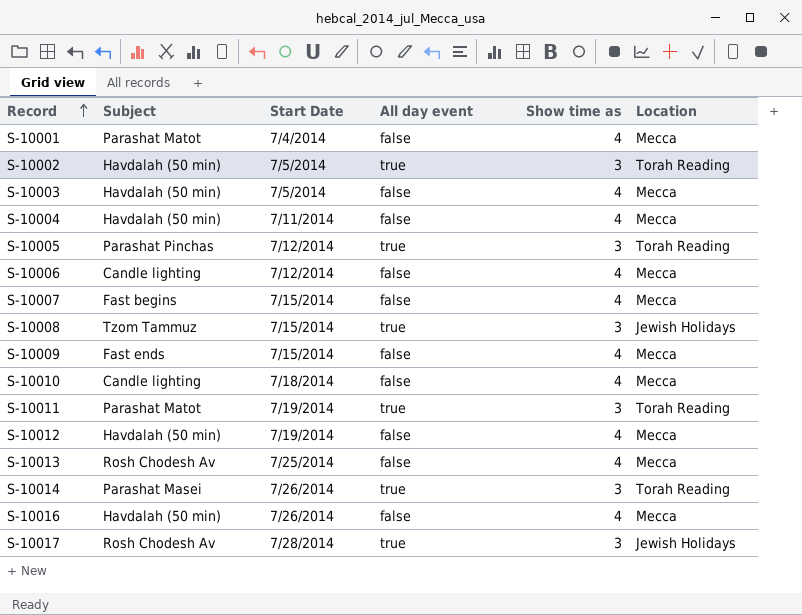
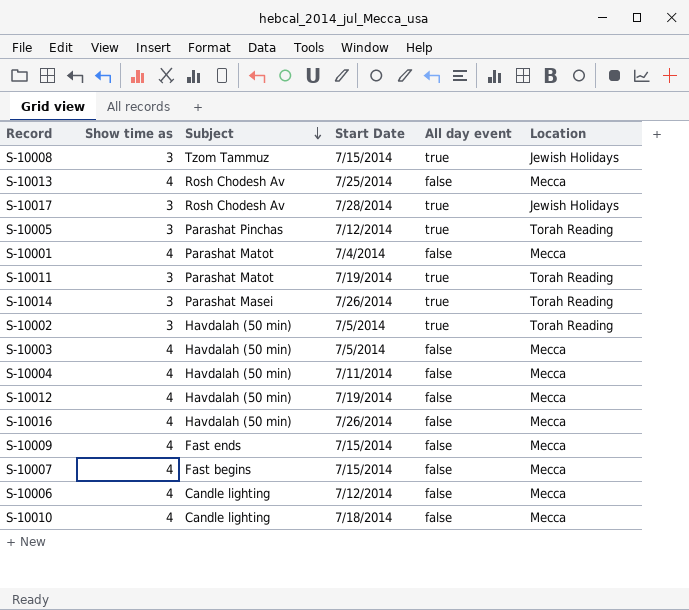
row order: Record ascending -> Subject descending
column Show time as | position: 5 -> 2

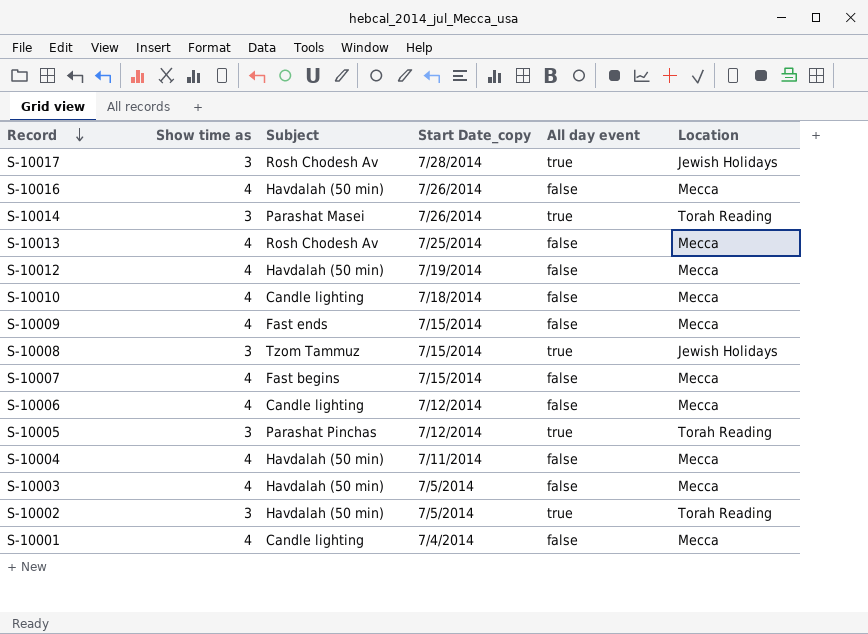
row order: Subject descending -> Record descending
column name: Start Date -> Start Date_copy
row S-10011: 3 | Parashat Matot | 7/19/2014 | true | Torah Reading -> none
S-10001 | Subject: Parashat Matot -> Candle lighting

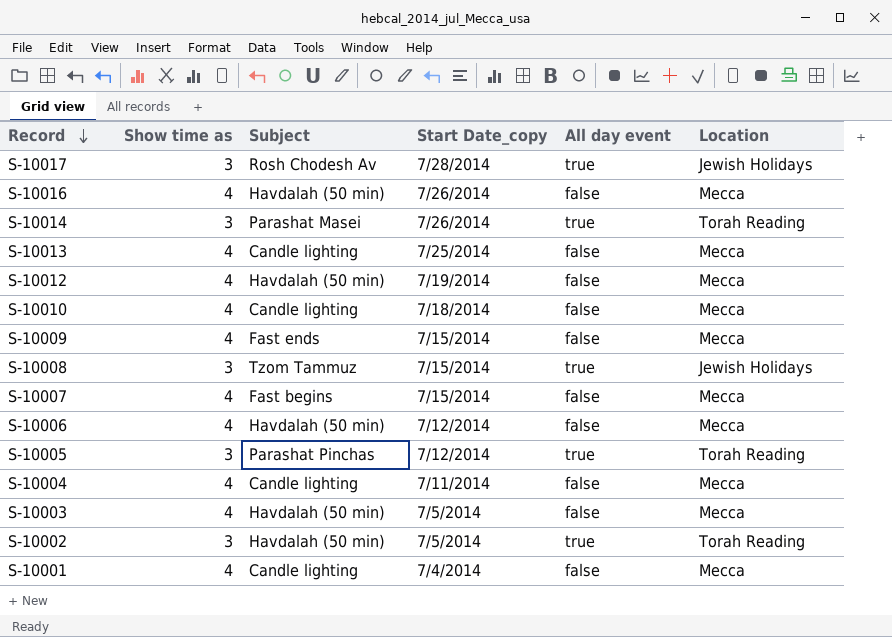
S-10013 | Subject: Rosh Chodesh Av -> Candle lighting
S-10006 | Subject: Candle lighting -> Havdalah (50 min)
S-10004 | Subject: Havdalah (50 min) -> Candle lighting

